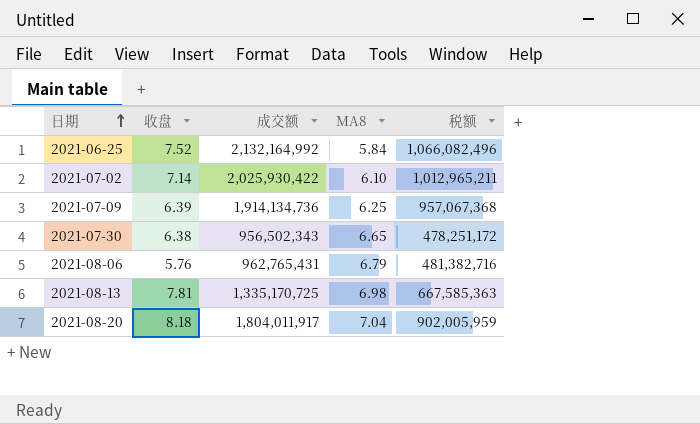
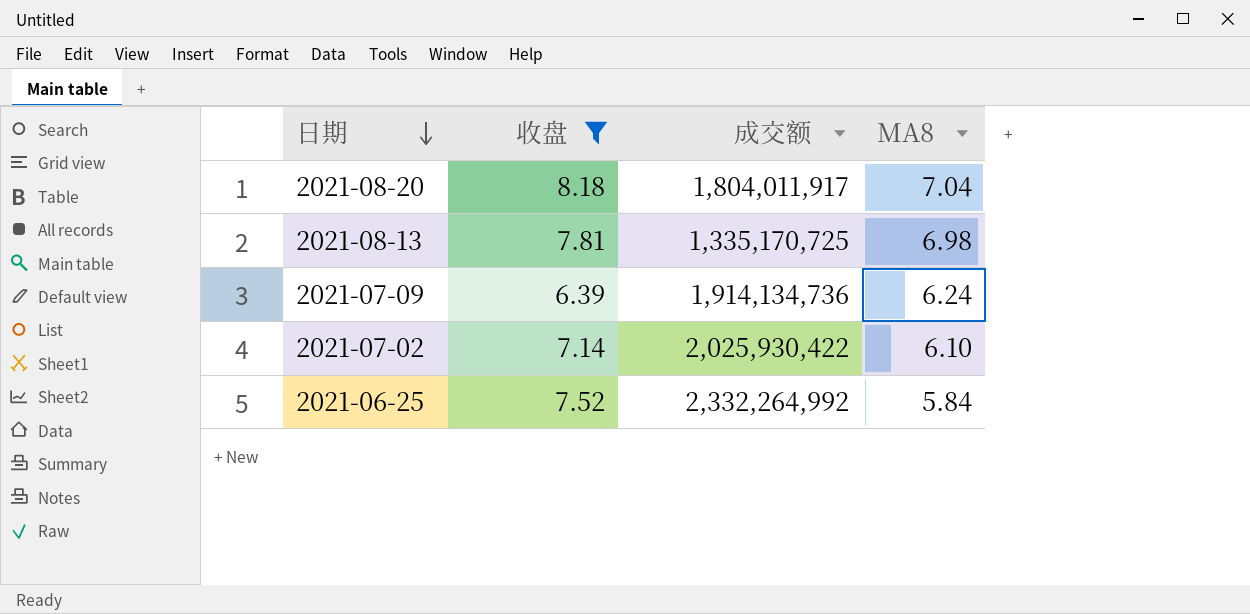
filter: none -> 收盘 >= 6.39
row order: 日期 ascending -> 日期 descending
column 税额 | formula: [成交额] * 0.5 -> none
2021-07-09 | MA8: 6.25 -> 6.24
2021-06-25 | 成交额: 2,132,164,992 -> 2,332,264,992

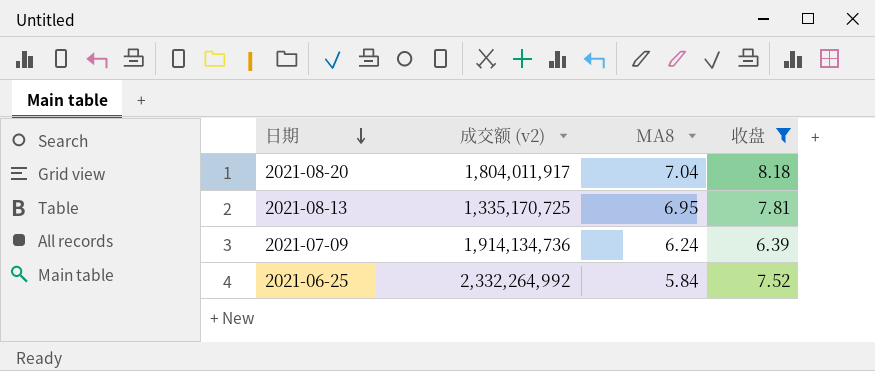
column name: 成交额 -> 成交额 (v2)
column 收盘 | position: 2 -> 4
row 2021-07-02: 7.14 | 2,025,930,422 | 6.10 -> none
2021-08-13 | MA8: 6.98 -> 6.95

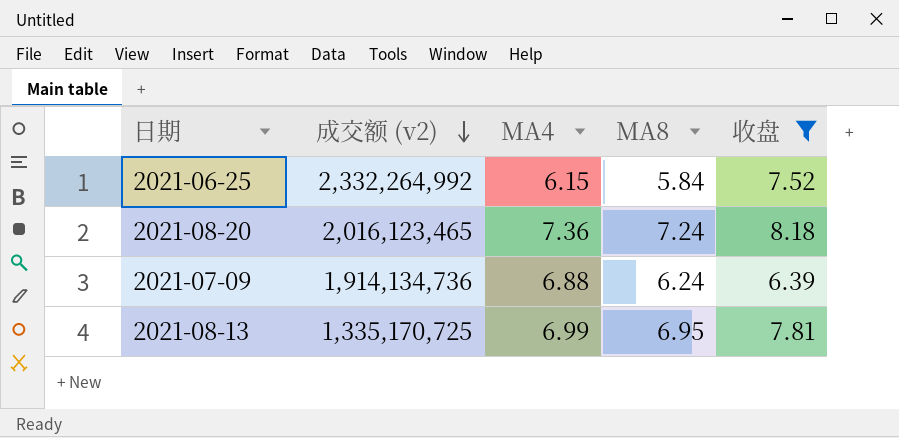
row order: 日期 descending -> 成交额 (v2) descending
column MA4 | position: none -> 3
2021-08-20 | 成交额 (v2): 1,804,011,917 -> 2,016,123,465
2021-08-20 | MA8: 7.04 -> 7.24

